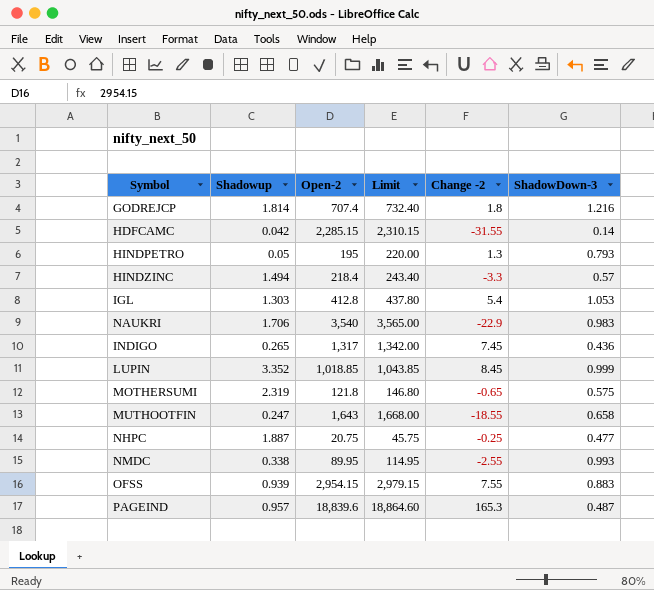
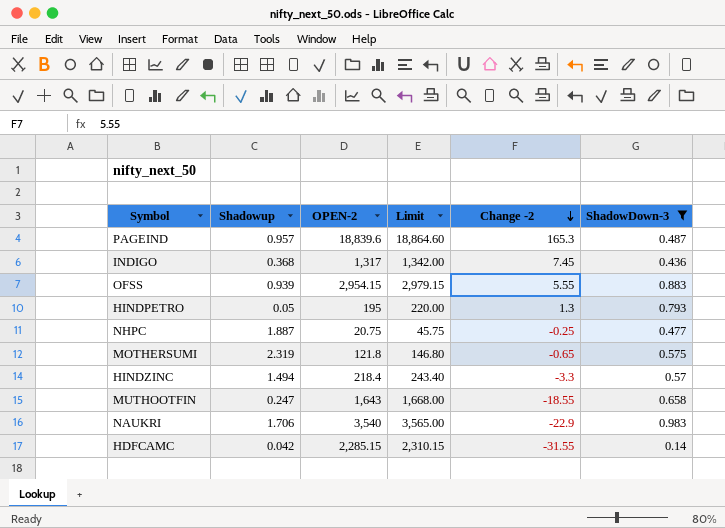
filter: none -> ShadowDown-3 <= 0.983
row order: none -> Change -2 descending
column name: Open-2 -> OPEN-2
INDIGO | Shadowup: 0.265 -> 0.368
OFSS | Change -2: 7.55 -> 5.55

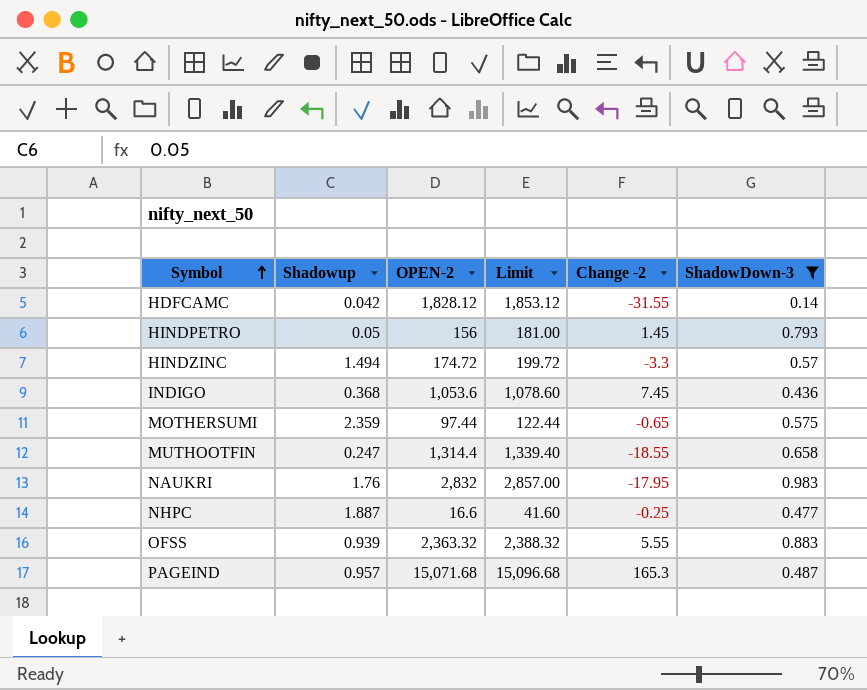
row order: Change -2 descending -> Symbol ascending
HDFCAMC | OPEN-2: 2,285.15 -> 1,828.12
HDFCAMC | Limit: 2,310.15 -> 1,853.12
HINDPETRO | OPEN-2: 195 -> 156
HINDPETRO | Limit: 220.00 -> 181.00
HINDPETRO | Change -2: 1.3 -> 1.45
HINDZINC | OPEN-2: 218.4 -> 174.72
HINDZINC | Limit: 243.40 -> 199.72
INDIGO | OPEN-2: 1,317 -> 1,053.6
INDIGO | Limit: 1,342.00 -> 1,078.60
MOTHERSUMI | Shadowup: 2.319 -> 2.359
MOTHERSUMI | OPEN-2: 121.8 -> 97.44
MOTHERSUMI | Limit: 146.80 -> 122.44
MUTHOOTFIN | OPEN-2: 1,643 -> 1,314.4
MUTHOOTFIN | Limit: 1,668.00 -> 1,339.40
NAUKRI | Shadowup: 1.706 -> 1.76
NAUKRI | OPEN-2: 3,540 -> 2,832
NAUKRI | Limit: 3,565.00 -> 2,857.00
NAUKRI | Change -2: -22.9 -> -17.95
NHPC | OPEN-2: 20.75 -> 16.6
NHPC | Limit: 45.75 -> 41.60
OFSS | OPEN-2: 2,954.15 -> 2,363.32
OFSS | Limit: 2,979.15 -> 2,388.32
PAGEIND | OPEN-2: 18,839.6 -> 15,071.68
PAGEIND | Limit: 18,864.60 -> 15,096.68

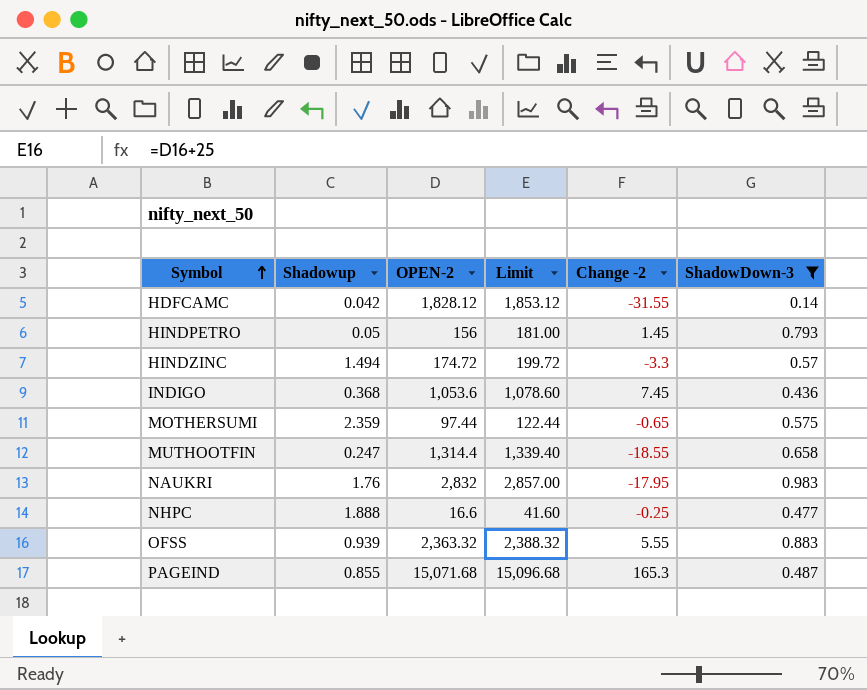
NHPC | Shadowup: 1.887 -> 1.888
PAGEIND | Shadowup: 0.957 -> 0.855

